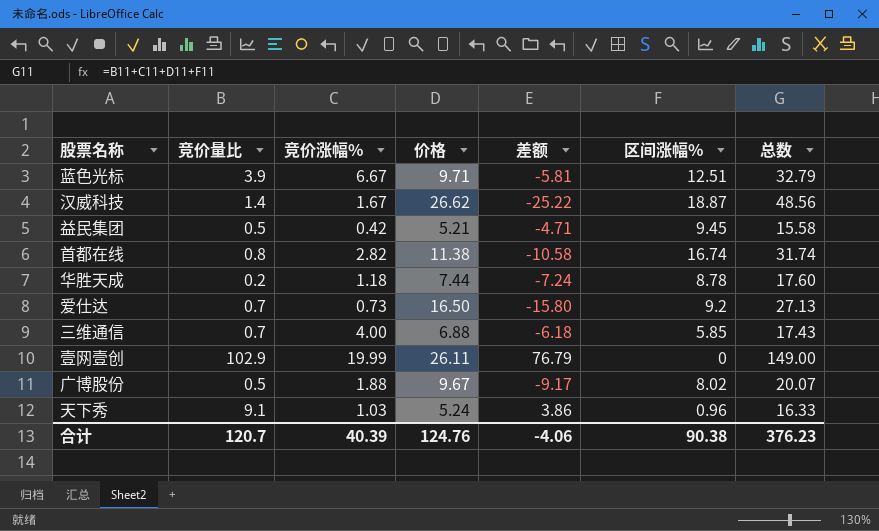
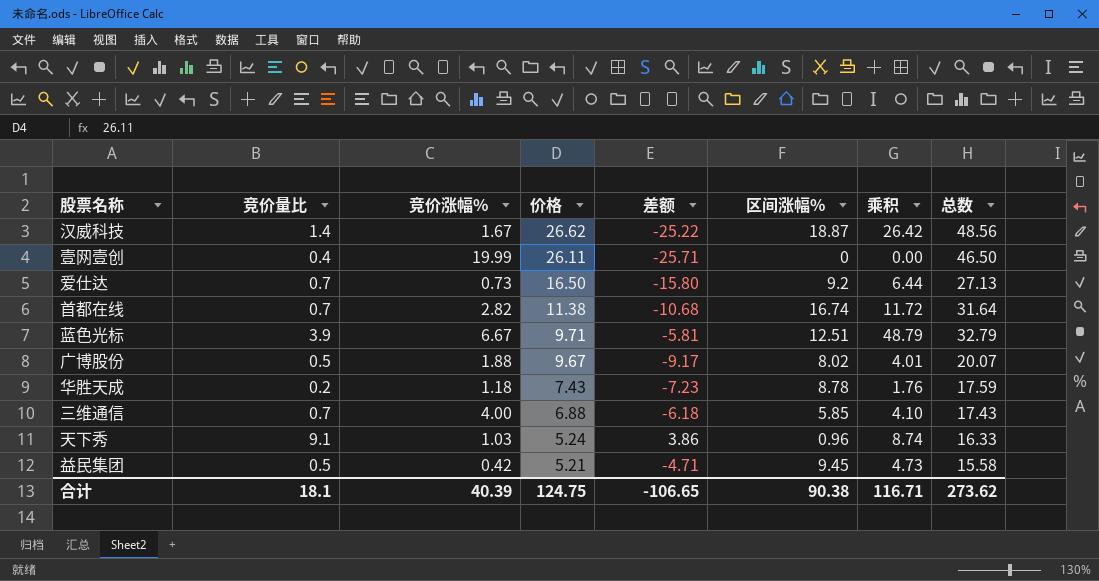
row order: none -> 价格 descending
column 乘积 | formula: none -> [竞价量比] * [区间涨幅%]
壹网壹创 | 竞价量比: 102.9 -> 0.4
壹网壹创 | 差额: 76.79 -> -25.71
壹网壹创 | 总数: 149.00 -> 46.50
首都在线 | 竞价量比: 0.8 -> 0.7
首都在线 | 差额: -10.58 -> -10.68
首都在线 | 总数: 31.74 -> 31.64
华胜天成 | 价格: 7.44 -> 7.43
华胜天成 | 差额: -7.24 -> -7.23
华胜天成 | 总数: 17.60 -> 17.59
合计 | 竞价量比: 120.7 -> 18.1
合计 | 价格: 124.76 -> 124.75
合计 | 差额: -4.06 -> -106.65
合计 | 总数: 376.23 -> 273.62

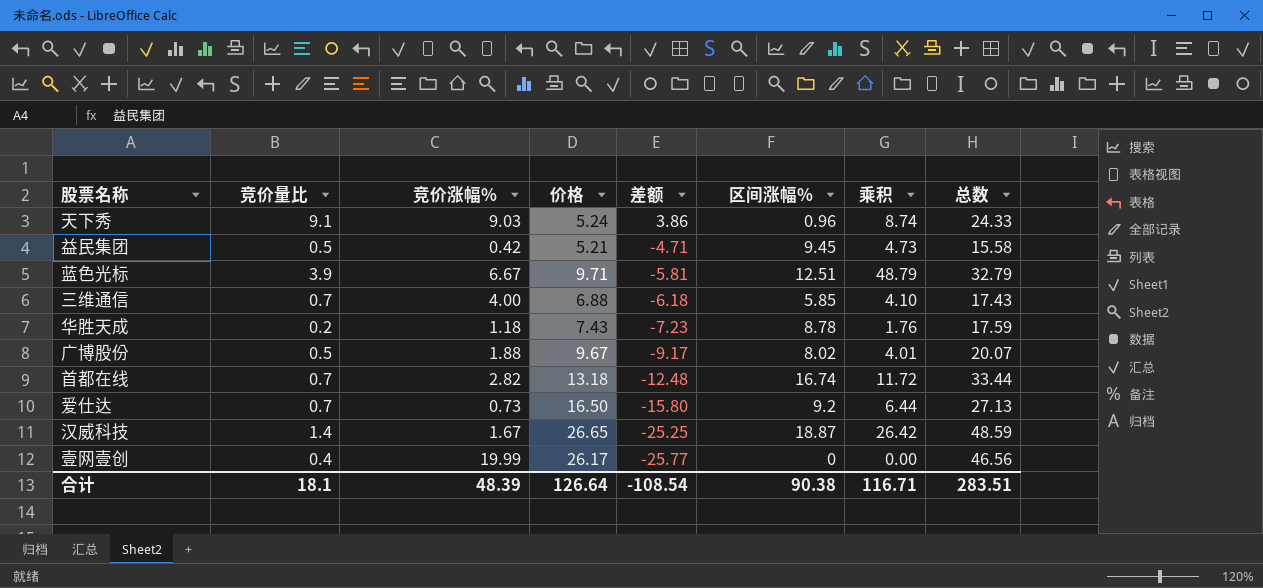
row order: 价格 descending -> 差额 descending
天下秀 | 竞价涨幅%: 1.03 -> 9.03
天下秀 | 总数: 16.33 -> 24.33
首都在线 | 价格: 11.38 -> 13.18
首都在线 | 差额: -10.68 -> -12.48
首都在线 | 总数: 31.64 -> 33.44
汉威科技 | 价格: 26.62 -> 26.65
汉威科技 | 差额: -25.22 -> -25.25
汉威科技 | 总数: 48.56 -> 48.59
壹网壹创 | 价格: 26.11 -> 26.17
壹网壹创 | 差额: -25.71 -> -25.77
壹网壹创 | 总数: 46.50 -> 46.56
合计 | 竞价涨幅%: 40.39 -> 48.39
合计 | 价格: 124.75 -> 126.64
合计 | 差额: -106.65 -> -108.54
合计 | 总数: 273.62 -> 283.51

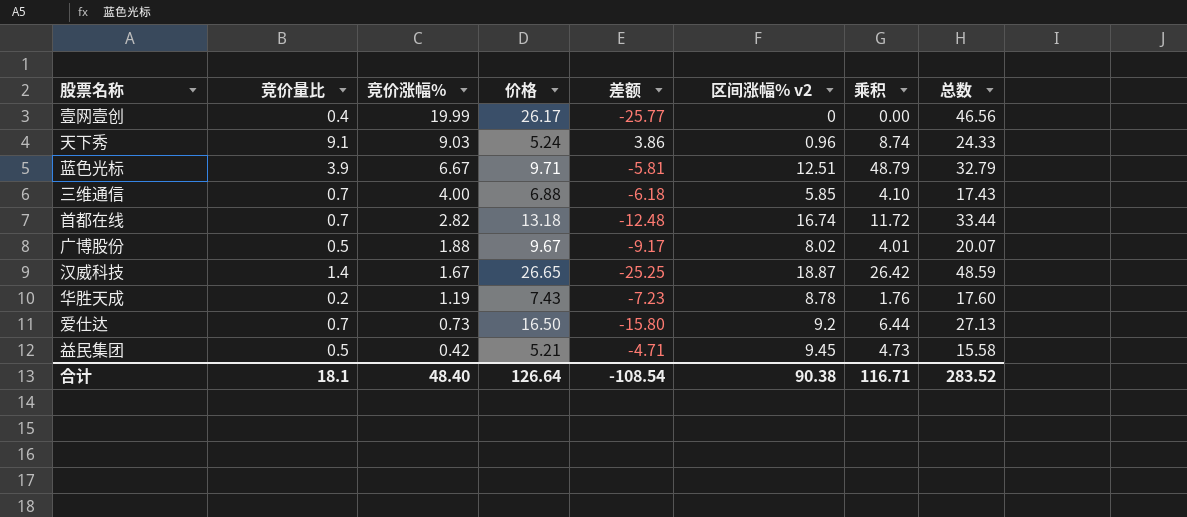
row order: 差额 descending -> 竞价涨幅% descending
column name: 区间涨幅% -> 区间涨幅% v2
华胜天成 | 竞价涨幅%: 1.18 -> 1.19
华胜天成 | 总数: 17.59 -> 17.60
合计 | 竞价涨幅%: 48.39 -> 48.40
合计 | 总数: 283.51 -> 283.52

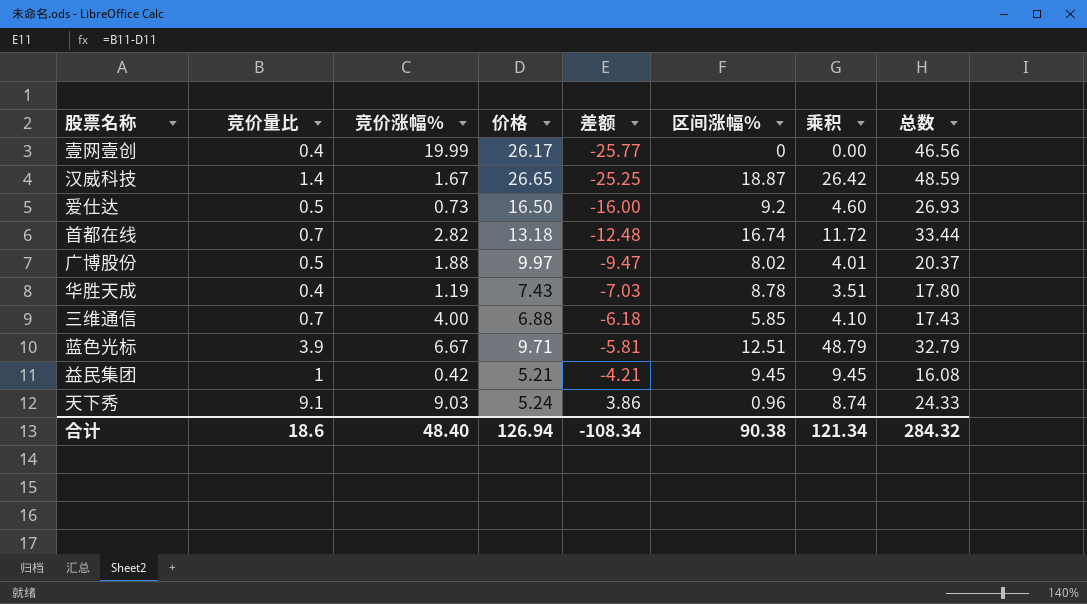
row order: 竞价涨幅% descending -> 差额 ascending
column name: 区间涨幅% v2 -> 区间涨幅%
爱仕达 | 竞价量比: 0.7 -> 0.5
爱仕达 | 差额: -15.80 -> -16.00
爱仕达 | 乘积: 6.44 -> 4.60
爱仕达 | 总数: 27.13 -> 26.93
广博股份 | 价格: 9.67 -> 9.97
广博股份 | 差额: -9.17 -> -9.47
广博股份 | 总数: 20.07 -> 20.37
华胜天成 | 竞价量比: 0.2 -> 0.4
华胜天成 | 差额: -7.23 -> -7.03
华胜天成 | 乘积: 1.76 -> 3.51
华胜天成 | 总数: 17.60 -> 17.80
益民集团 | 竞价量比: 0.5 -> 1
益民集团 | 差额: -4.71 -> -4.21
益民集团 | 乘积: 4.73 -> 9.45
益民集团 | 总数: 15.58 -> 16.08
合计 | 竞价量比: 18.1 -> 18.6
合计 | 价格: 126.64 -> 126.94
合计 | 差额: -108.54 -> -108.34
合计 | 乘积: 116.71 -> 121.34
合计 | 总数: 283.52 -> 284.32

